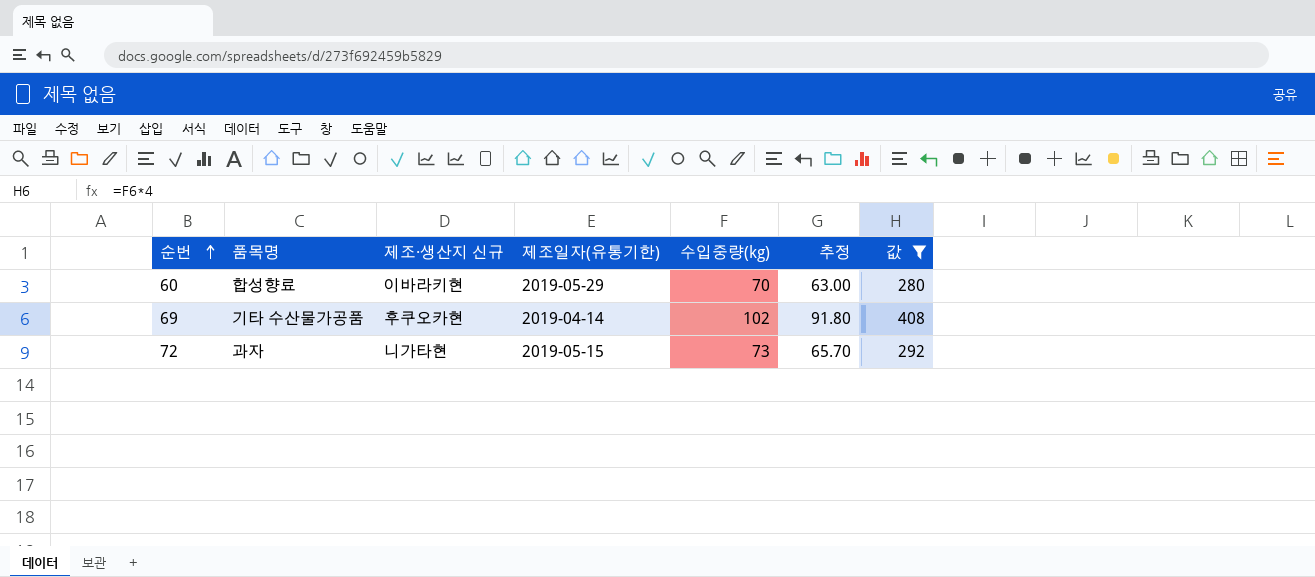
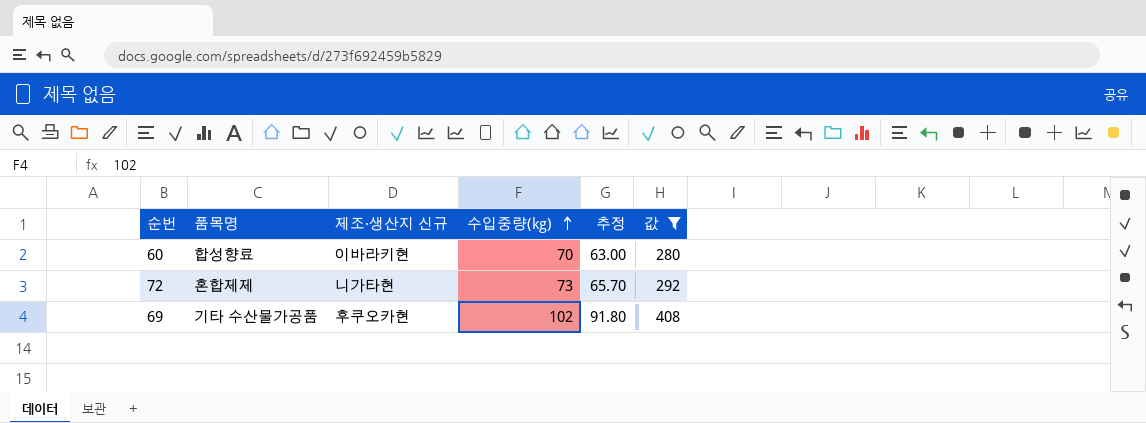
row order: 순번 ascending -> 수입중량(kg) ascending
column 제조일자(유통기한) | position: 4 -> none
72 | 품목명: 과자 -> 혼합제제

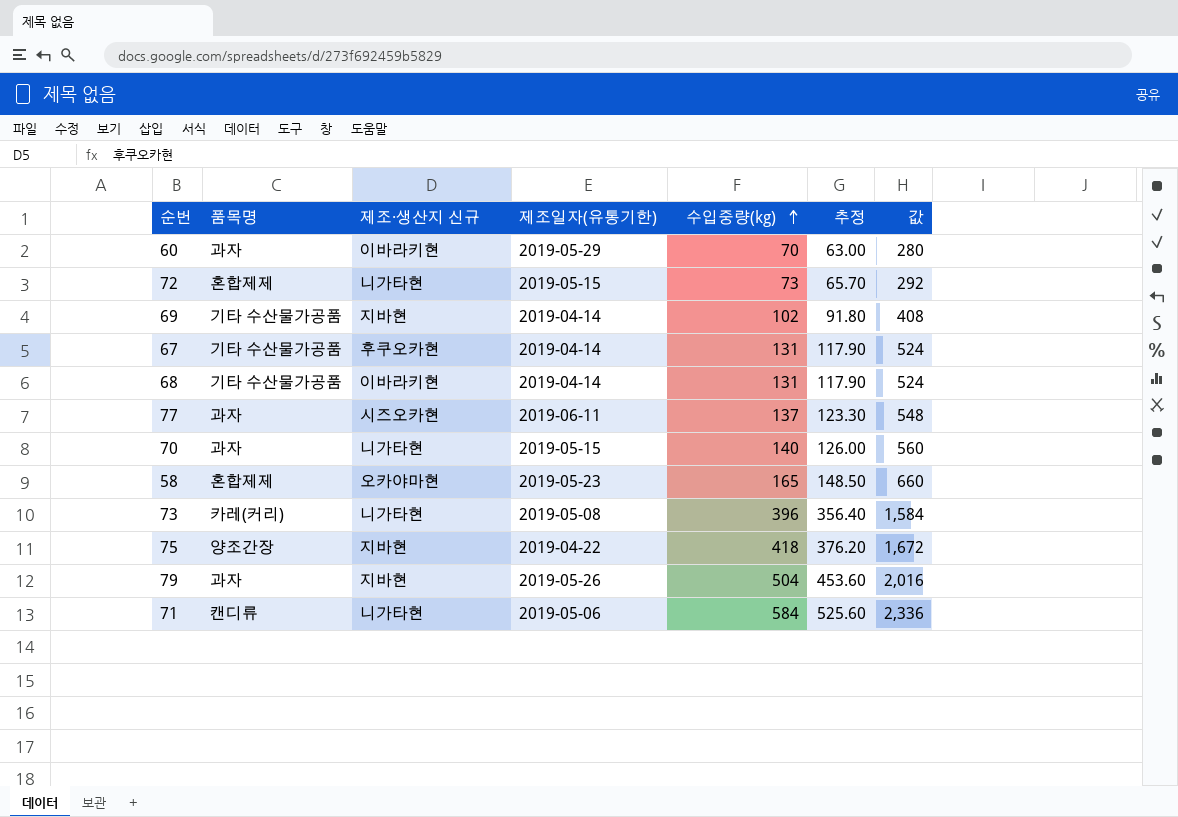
filter: 값 <= 408 -> none
column 제조일자(유통기한) | position: none -> 4
60 | 품목명: 합성향료 -> 과자
69 | 제조·생산지 신규: 후쿠오카현 -> 지바현

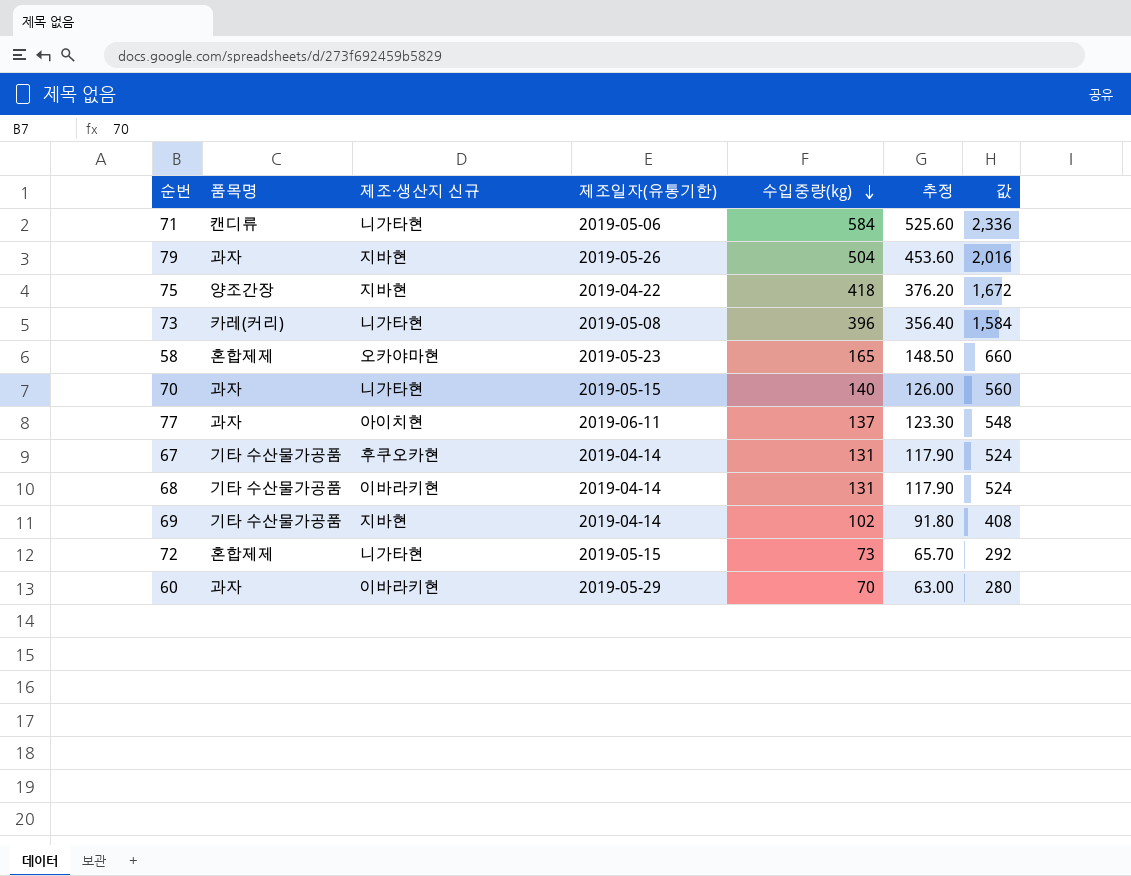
row order: 수입중량(kg) ascending -> 수입중량(kg) descending
77 | 제조·생산지 신규: 시즈오카현 -> 아이치현

